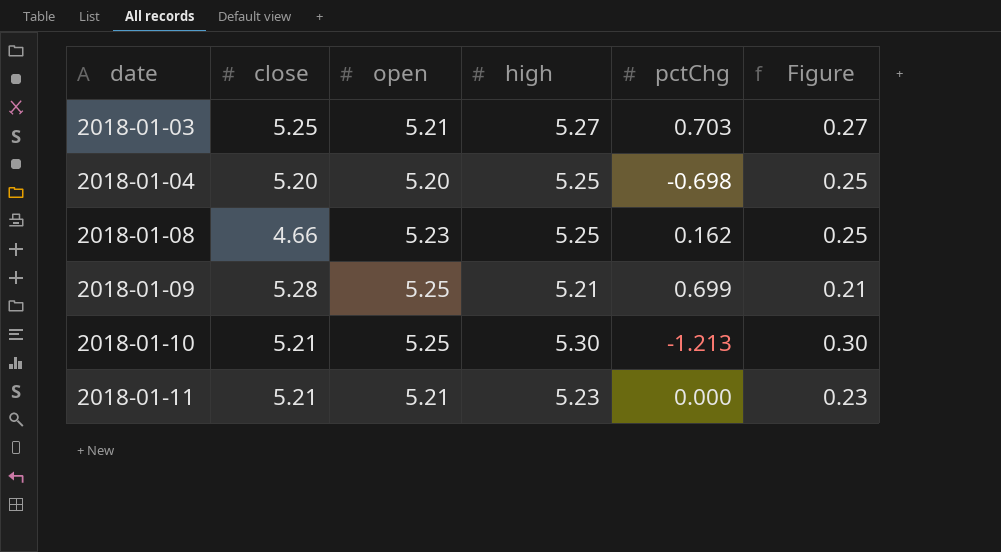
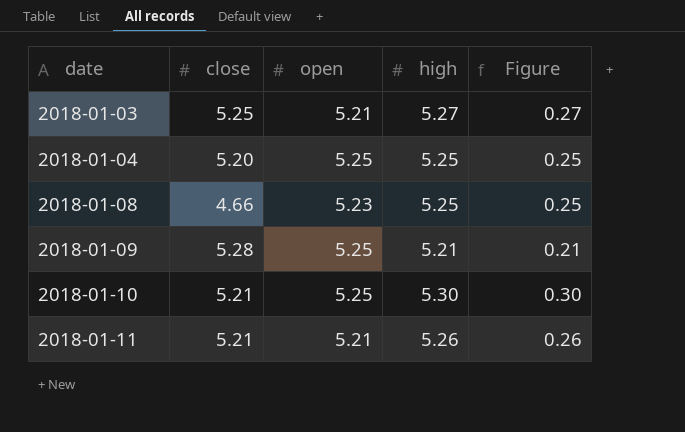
column pctChg | position: 5 -> none
2018-01-04 | open: 5.20 -> 5.25
2018-01-11 | high: 5.23 -> 5.26
2018-01-11 | Figure: 0.23 -> 0.26

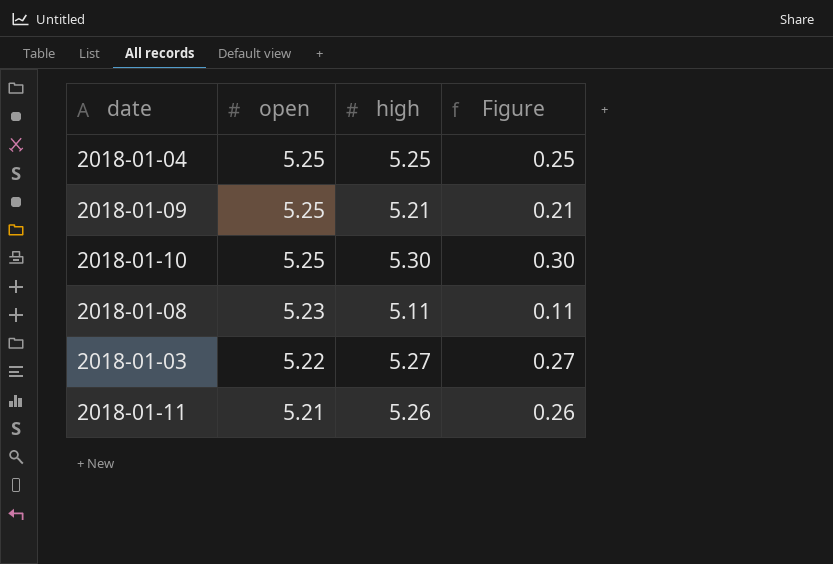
row order: date ascending -> open descending
column close | position: 2 -> none
2018-01-08 | high: 5.25 -> 5.11
2018-01-08 | Figure: 0.25 -> 0.11
2018-01-03 | open: 5.21 -> 5.22

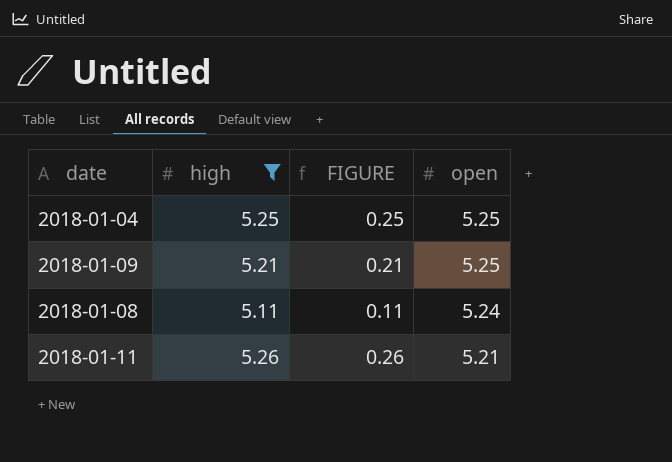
filter: none -> high <= 5.26
column name: Figure -> FIGURE
column open | position: 2 -> 4
2018-01-08 | open: 5.23 -> 5.24

